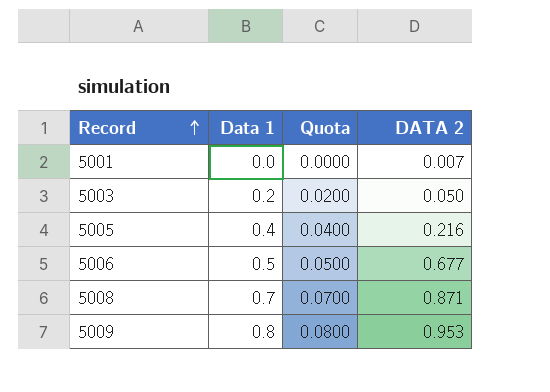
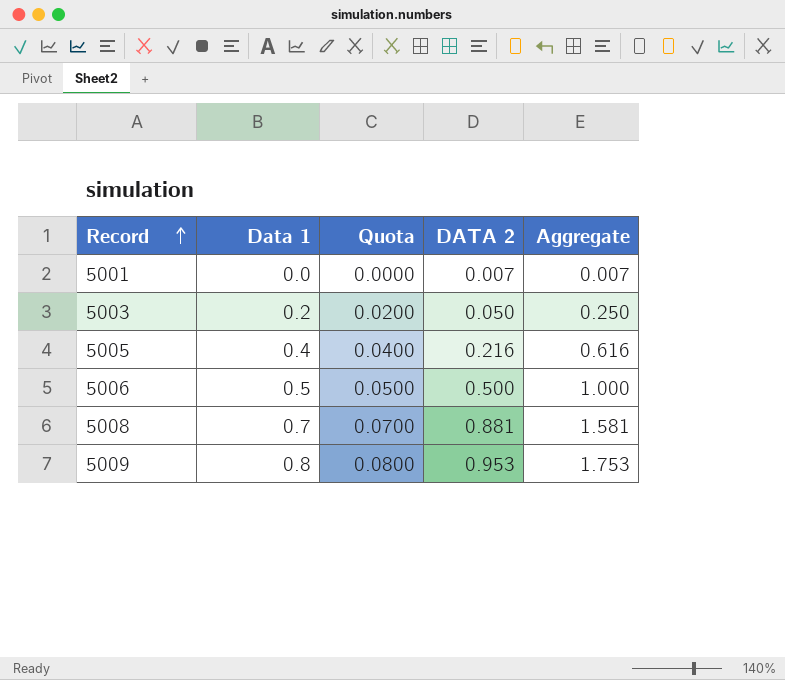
column Aggregate | formula: none -> [Data 1] + [DATA 2]
5006 | DATA 2: 0.677 -> 0.500
5008 | DATA 2: 0.871 -> 0.881

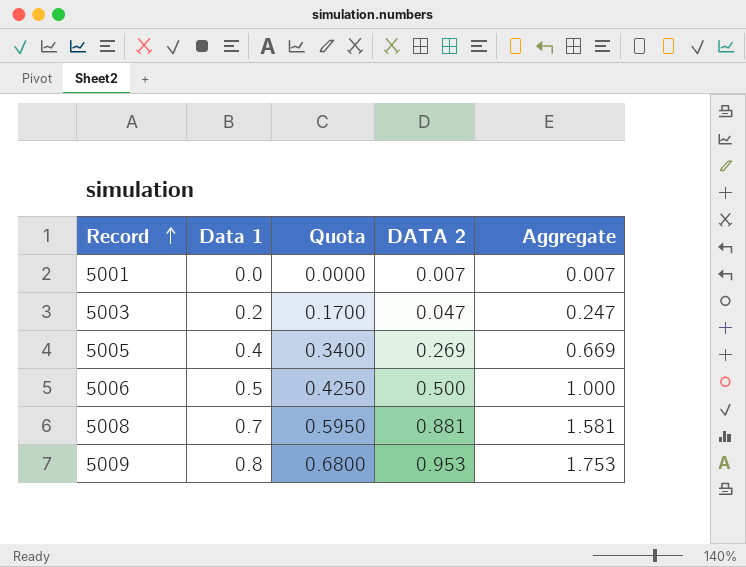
column Quota | formula: [Data 1] * 0.1 -> [Data 1] * 0.85
5003 | DATA 2: 0.050 -> 0.047
5003 | Aggregate: 0.250 -> 0.247
5005 | DATA 2: 0.216 -> 0.269
5005 | Aggregate: 0.616 -> 0.669

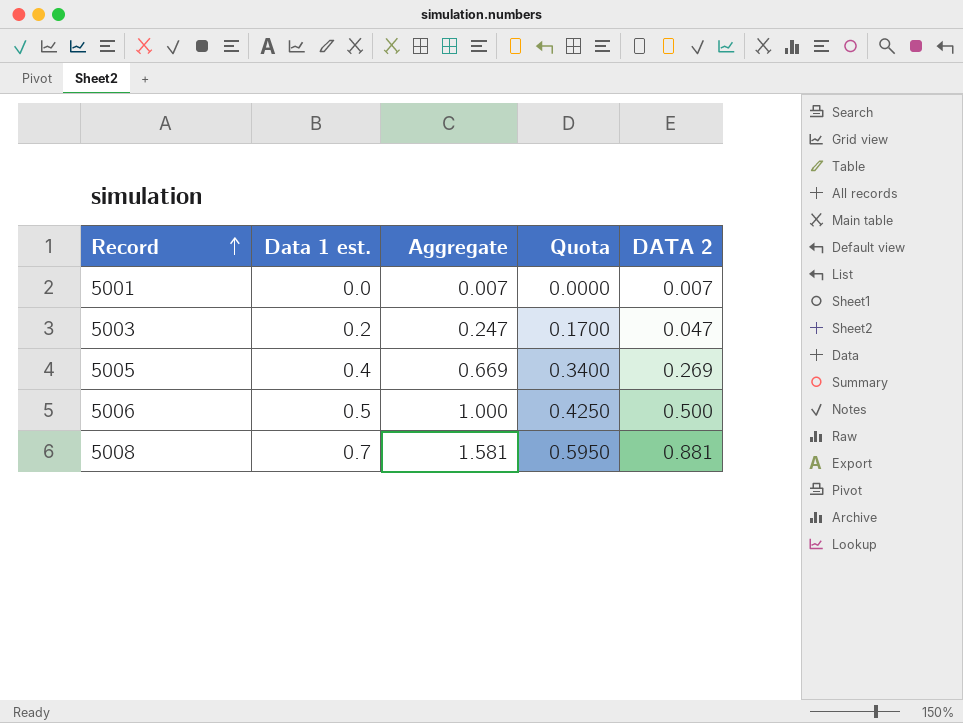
column name: Data 1 -> Data 1 est.
column Aggregate | position: 5 -> 3
row 5009: 0.8 | 0.6800 | 0.953 | 1.753 -> none

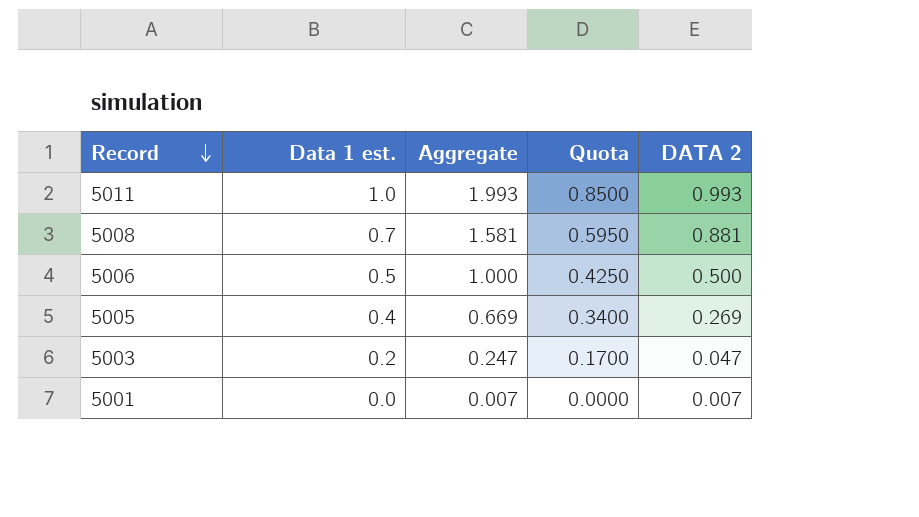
row order: Record ascending -> Record descending
row 5011: none -> 1.0 | 1.993 | 0.8500 | 0.993

